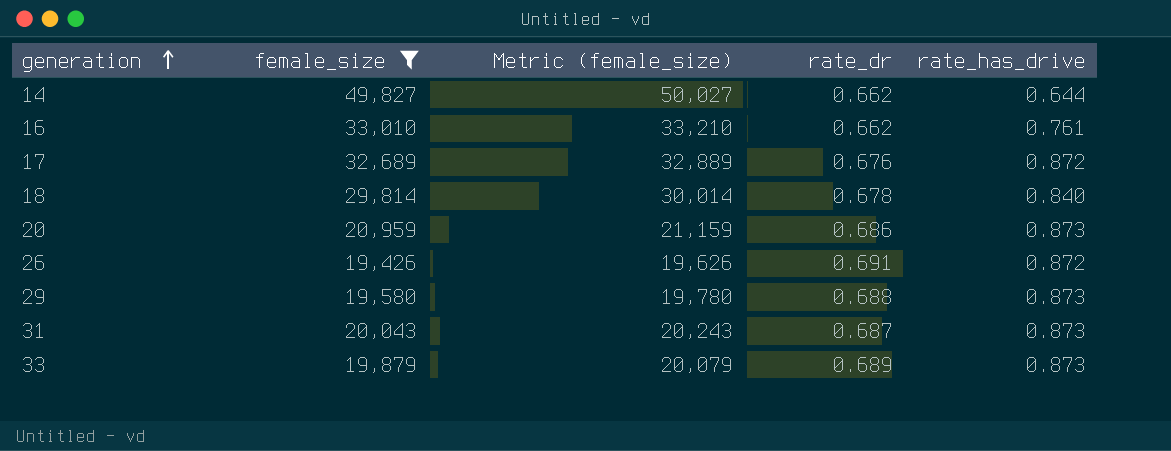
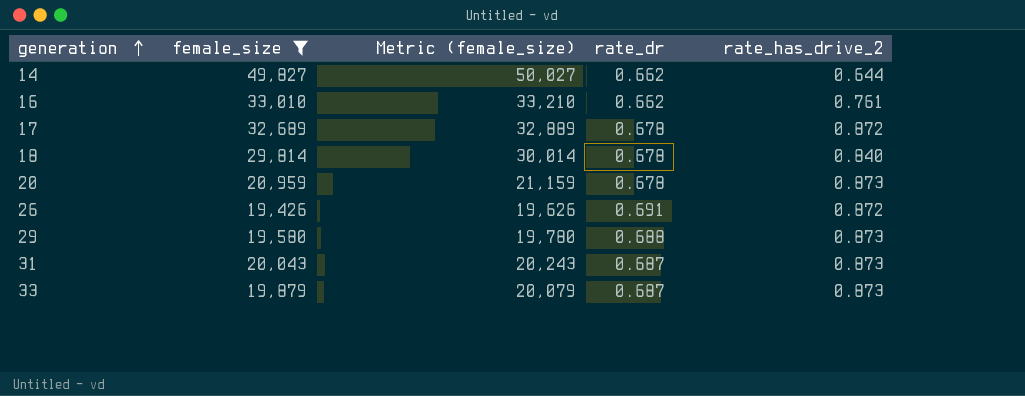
column name: rate_has_drive -> rate_has_drive_2
17 | rate_dr: 0.676 -> 0.678
20 | rate_dr: 0.686 -> 0.678
33 | rate_dr: 0.689 -> 0.687

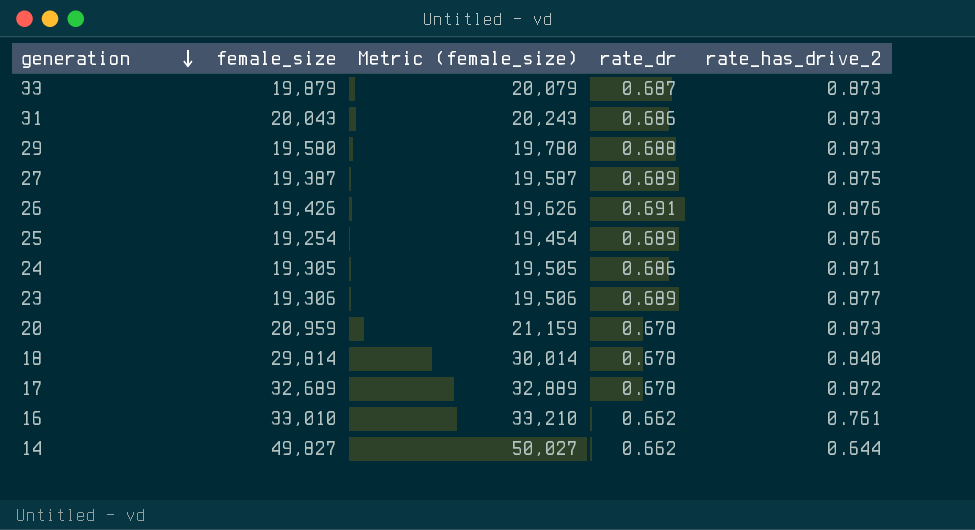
filter: female_size >= 19,426 -> none
row order: generation ascending -> generation descending
31 | rate_dr: 0.687 -> 0.686
26 | rate_has_drive_2: 0.872 -> 0.876

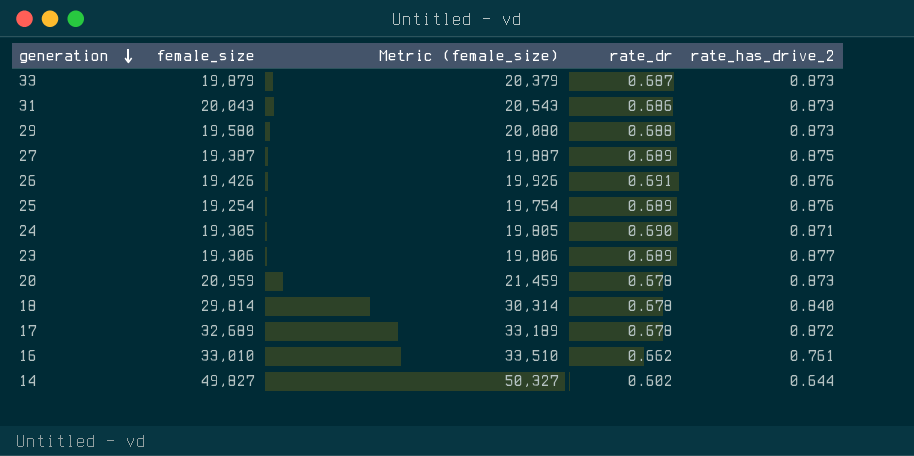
column Metric (female_size) | formula: [female_size] + 200 -> [female_size] + 500
24 | rate_dr: 0.686 -> 0.690
14 | rate_dr: 0.662 -> 0.602

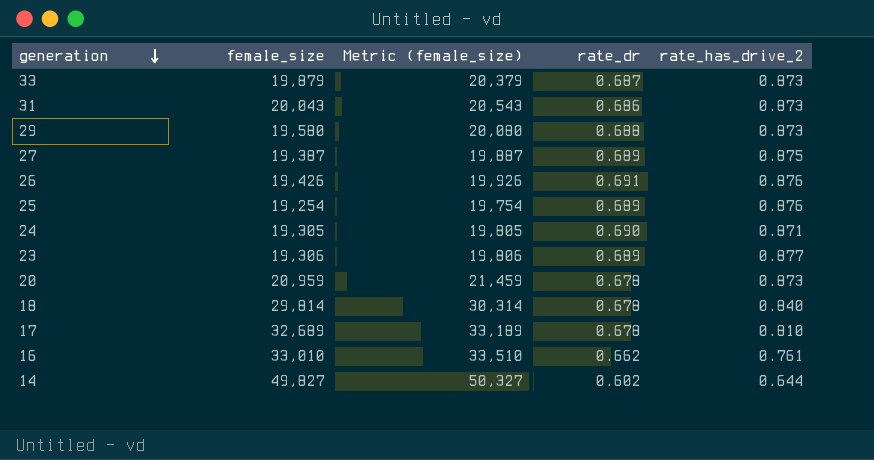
17 | rate_has_drive_2: 0.872 -> 0.810

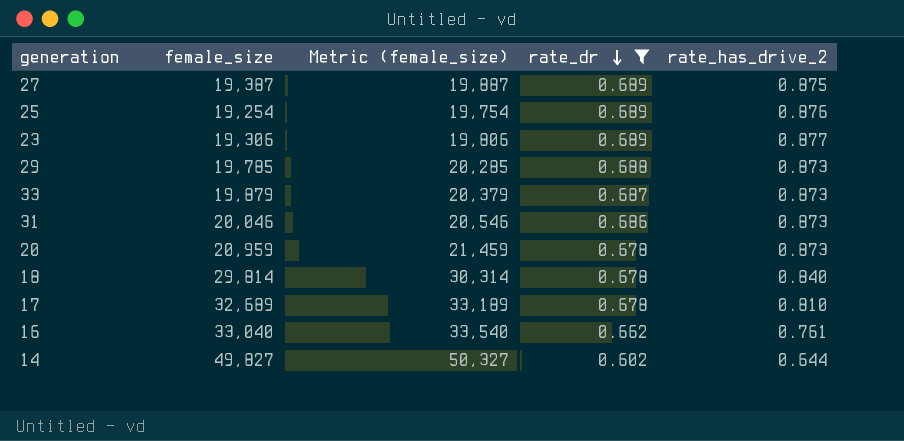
filter: none -> rate_dr <= 0.689
row order: generation descending -> rate_dr descending
29 | female_size: 19,580 -> 19,785
29 | Metric (female_size): 20,080 -> 20,285
31 | female_size: 20,043 -> 20,046
31 | Metric (female_size): 20,543 -> 20,546
16 | female_size: 33,010 -> 33,040
16 | Metric (female_size): 33,510 -> 33,540

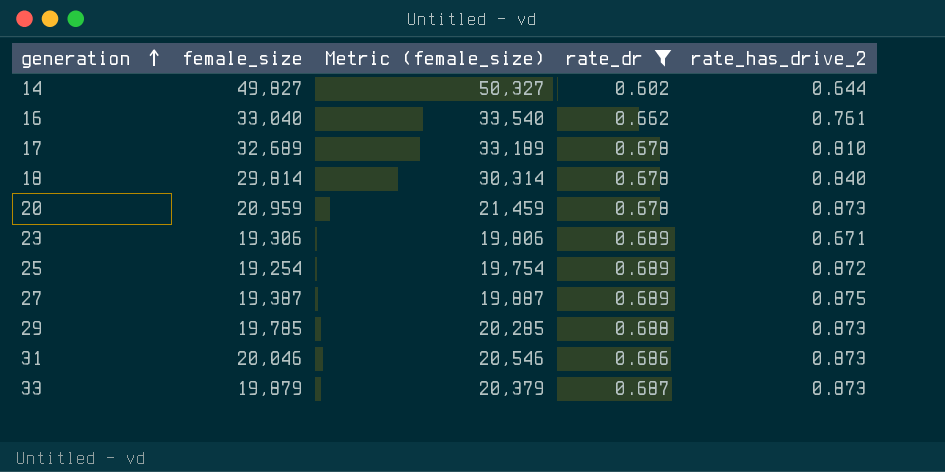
row order: rate_dr descending -> generation ascending
23 | rate_has_drive_2: 0.877 -> 0.671
25 | rate_has_drive_2: 0.876 -> 0.872

